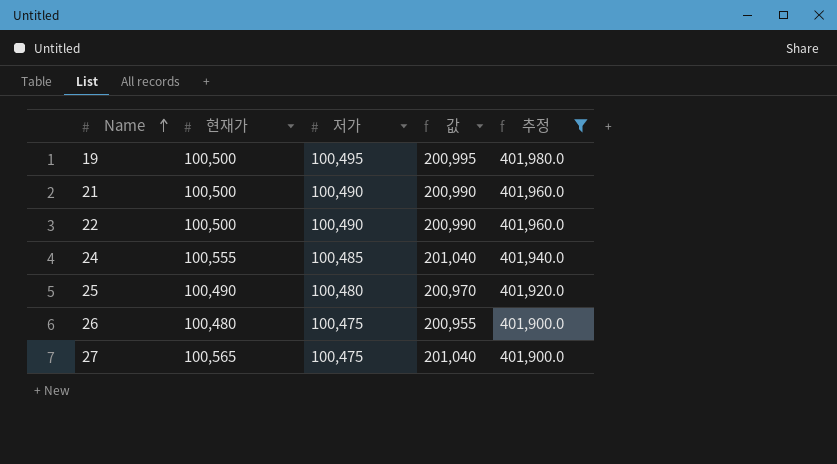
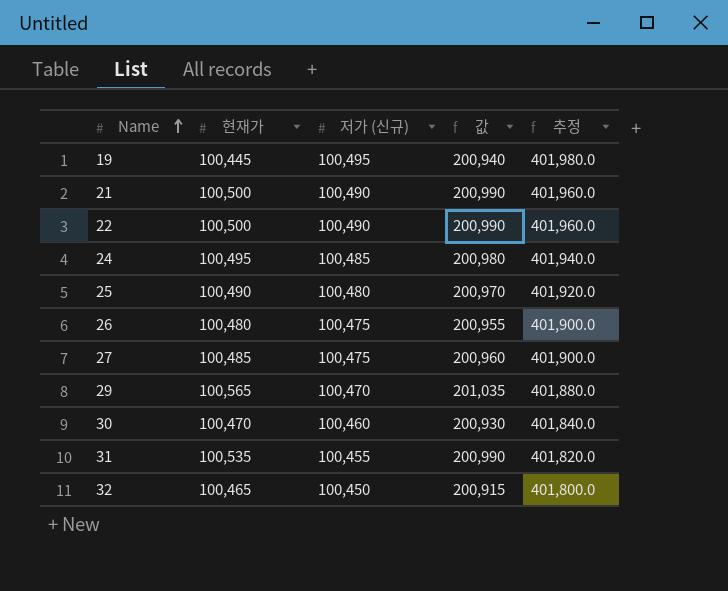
filter: 추정 >= 401,900.0 -> none
column name: 저가 -> 저가 (신규)
19 | 현재가: 100,500 -> 100,445
19 | 값: 200,995 -> 200,940
24 | 현재가: 100,555 -> 100,495
24 | 값: 201,040 -> 200,980
27 | 현재가: 100,565 -> 100,485
27 | 값: 201,040 -> 200,960

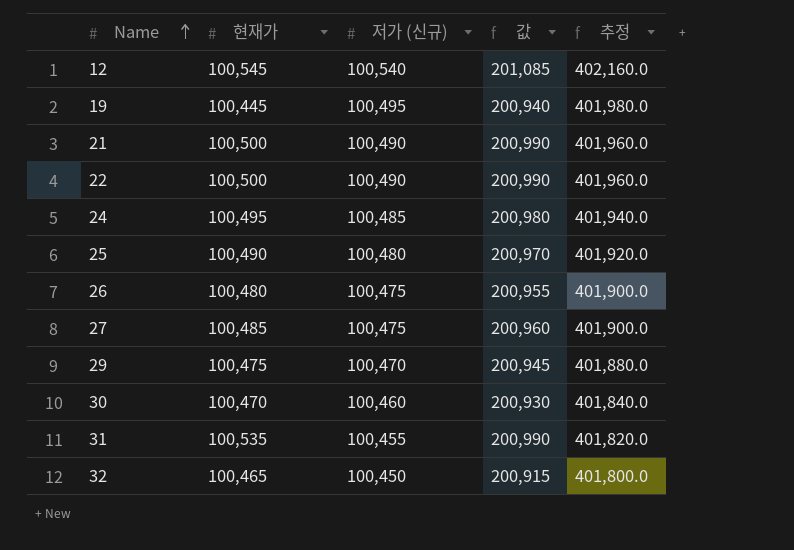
row 12: none -> 100,545 | 100,540 | 201,085 | 402,160.0
29 | 현재가: 100,565 -> 100,475
29 | 값: 201,035 -> 200,945

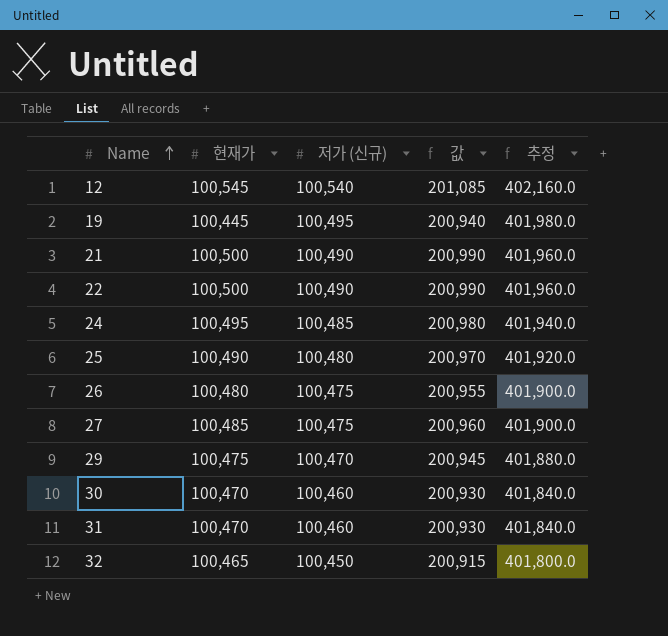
31 | 현재가: 100,535 -> 100,470
31 | 저가 (신규): 100,455 -> 100,460
31 | 값: 200,990 -> 200,930
31 | 추정: 401,820.0 -> 401,840.0

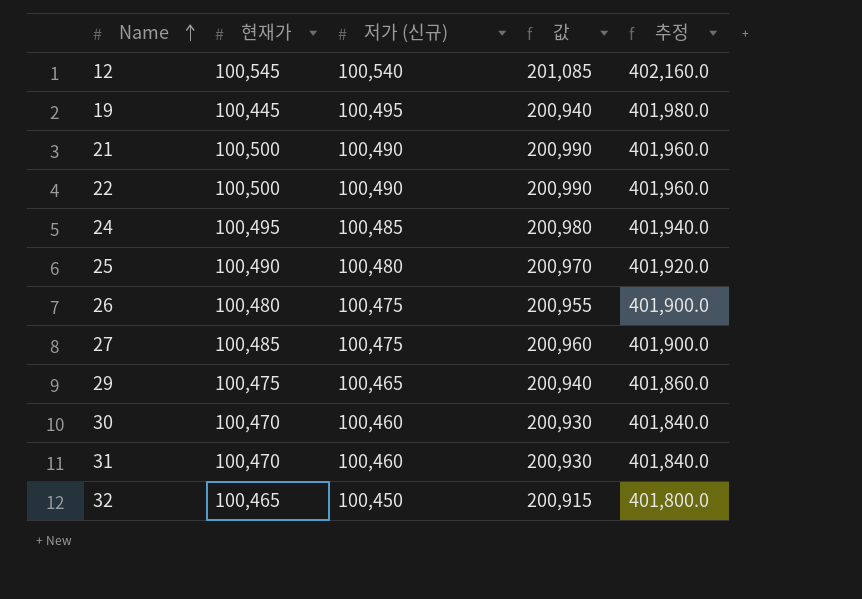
29 | 저가 (신규): 100,470 -> 100,465
29 | 값: 200,945 -> 200,940
29 | 추정: 401,880.0 -> 401,860.0

